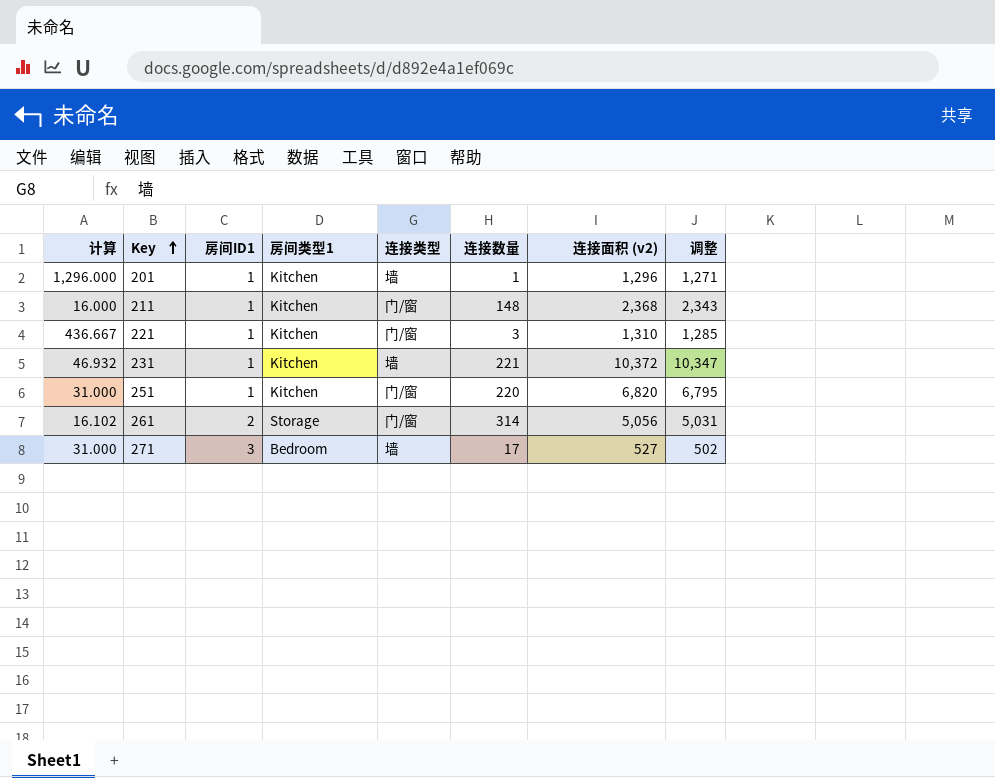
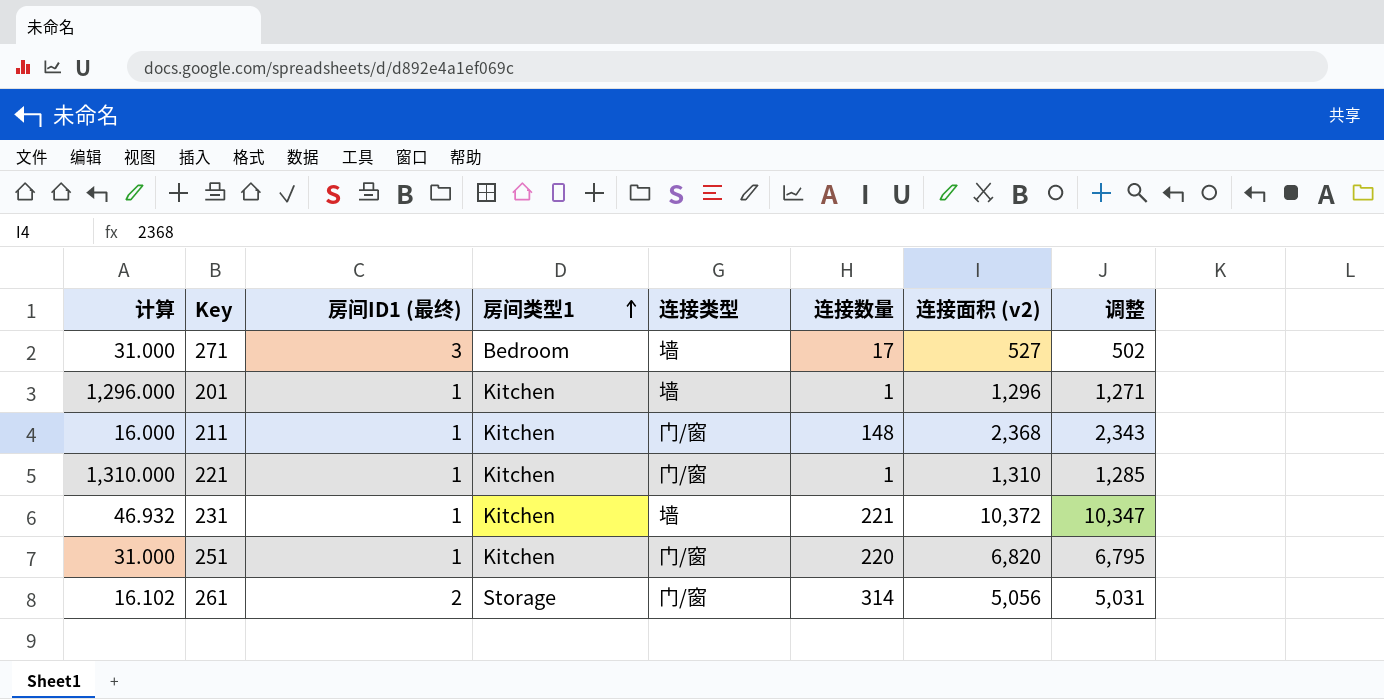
row order: Key ascending -> 房间类型1 ascending
column name: 房间ID1 -> 房间ID1 (最终)
221 | 计算: 436.667 -> 1,310.000
221 | 连接数量: 3 -> 1

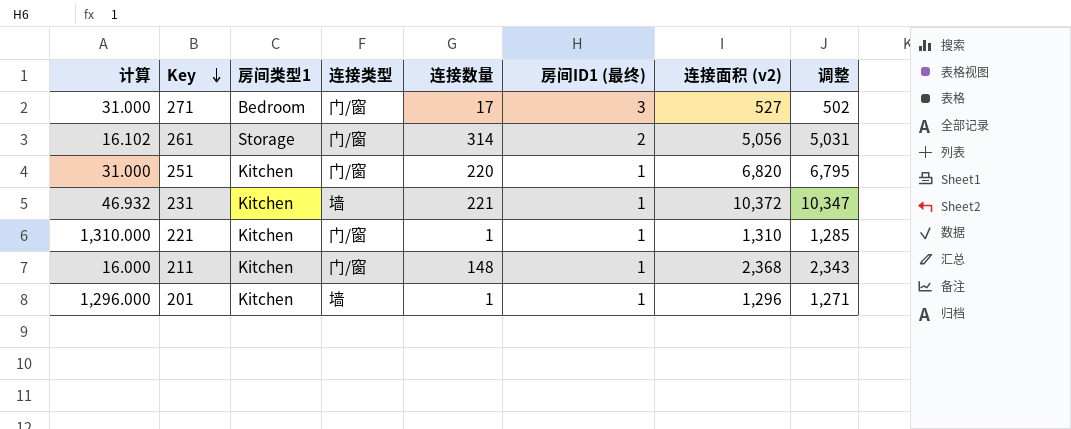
row order: 房间类型1 ascending -> Key descending
column 房间ID1 (最终) | position: 3 -> 6
271 | 连接类型: 墙 -> 门/窗

